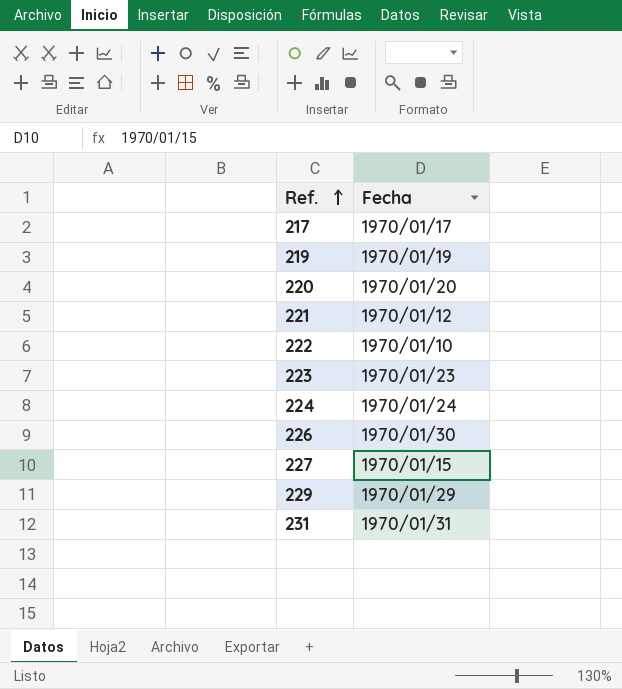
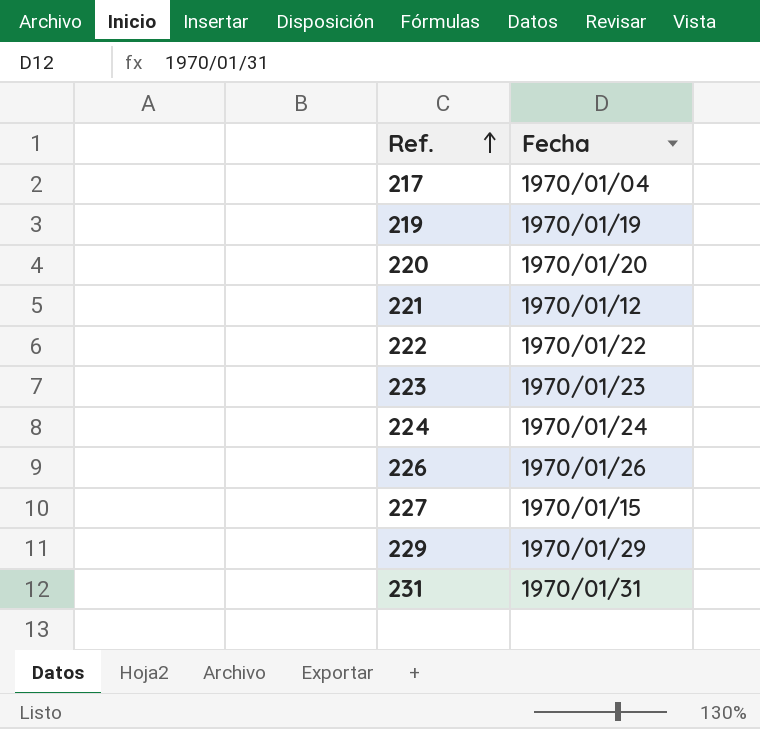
217 | Fecha: 1970/01/17 -> 1970/01/04
222 | Fecha: 1970/01/10 -> 1970/01/22
226 | Fecha: 1970/01/30 -> 1970/01/26

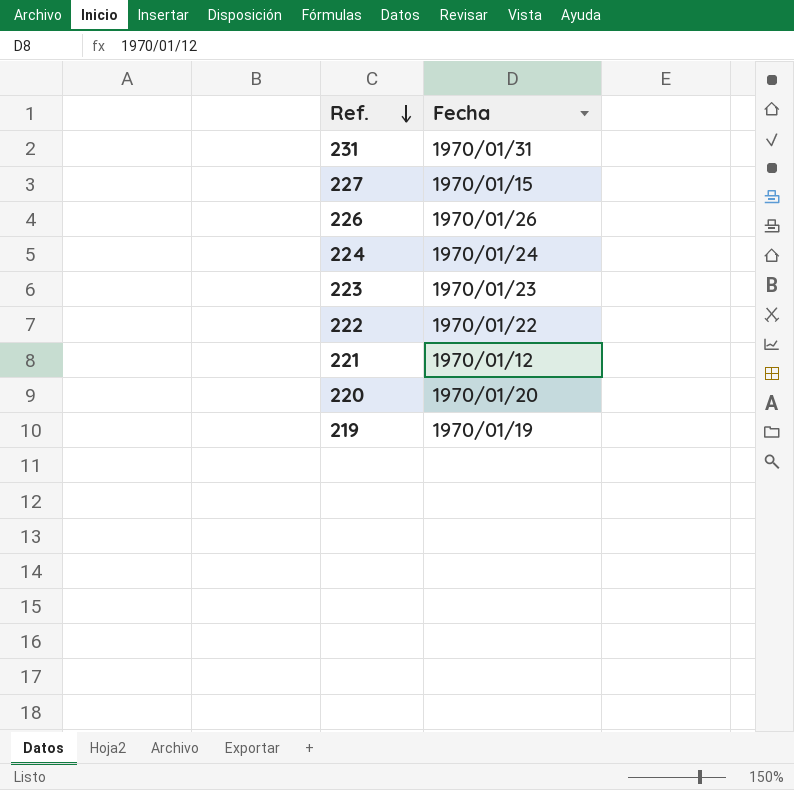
row order: Ref. ascending -> Ref. descending
row 217: 1970/01/04 -> none
row 229: 1970/01/29 -> none

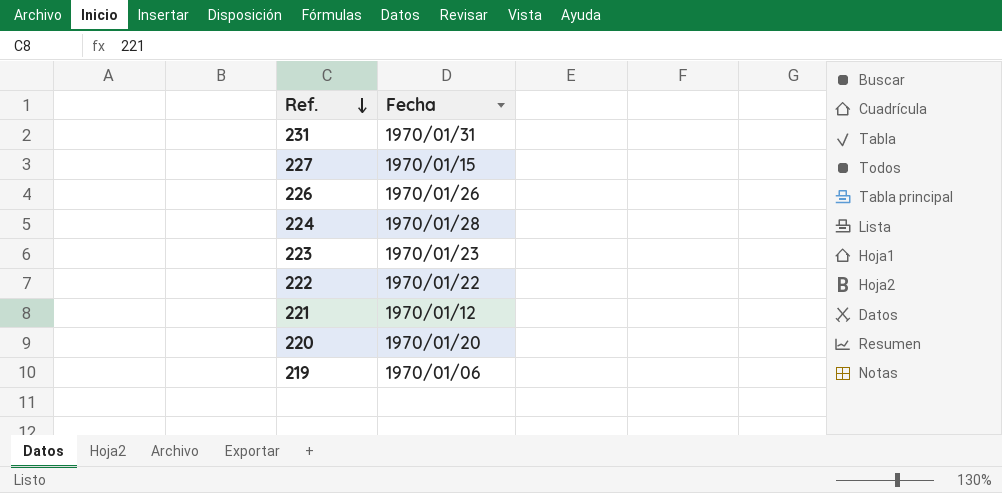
224 | Fecha: 1970/01/24 -> 1970/01/28
219 | Fecha: 1970/01/19 -> 1970/01/06

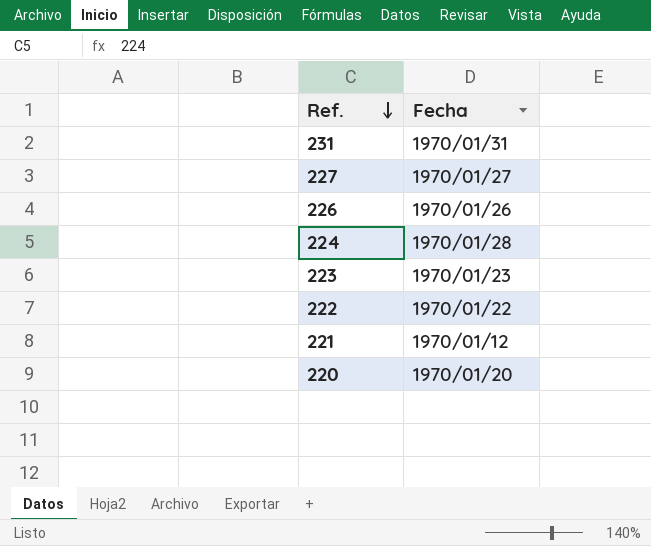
row 219: 1970/01/06 -> none
227 | Fecha: 1970/01/15 -> 1970/01/27

